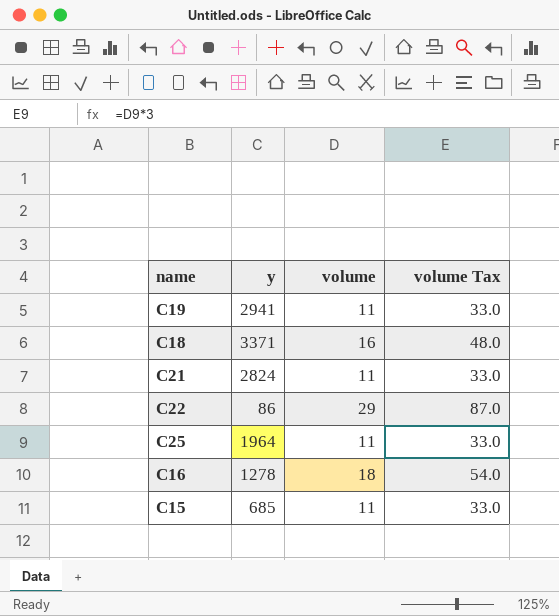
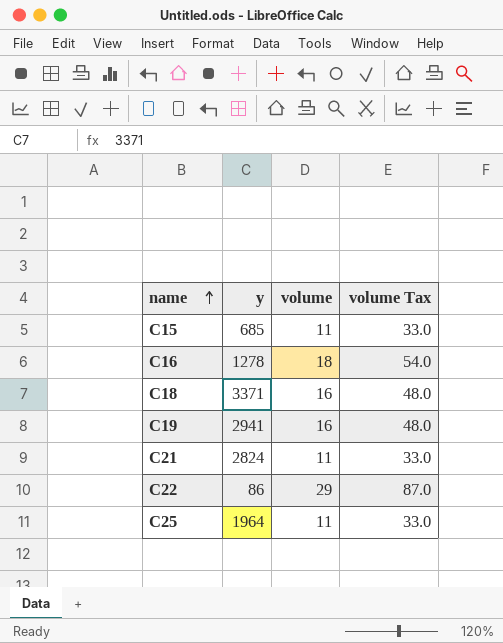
row order: none -> name ascending
C19 | volume: 11 -> 16
C19 | volume Tax: 33.0 -> 48.0

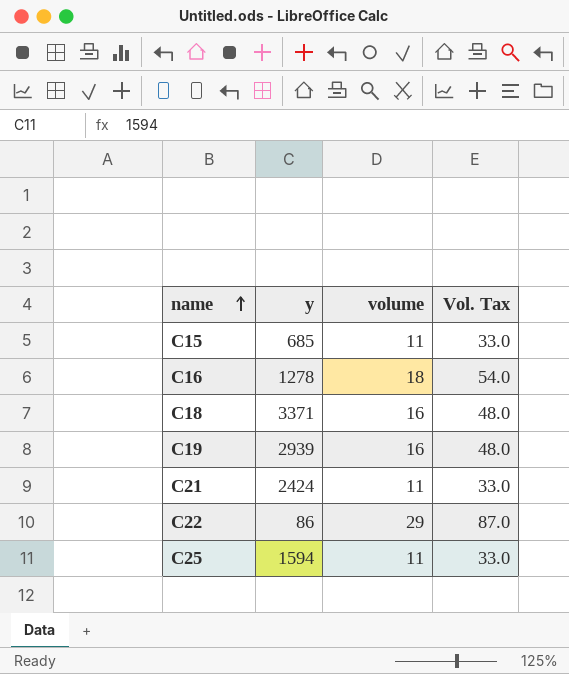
column name: volume Tax -> Vol. Tax
C19 | y: 2941 -> 2939
C21 | y: 2824 -> 2424
C25 | y: 1964 -> 1594

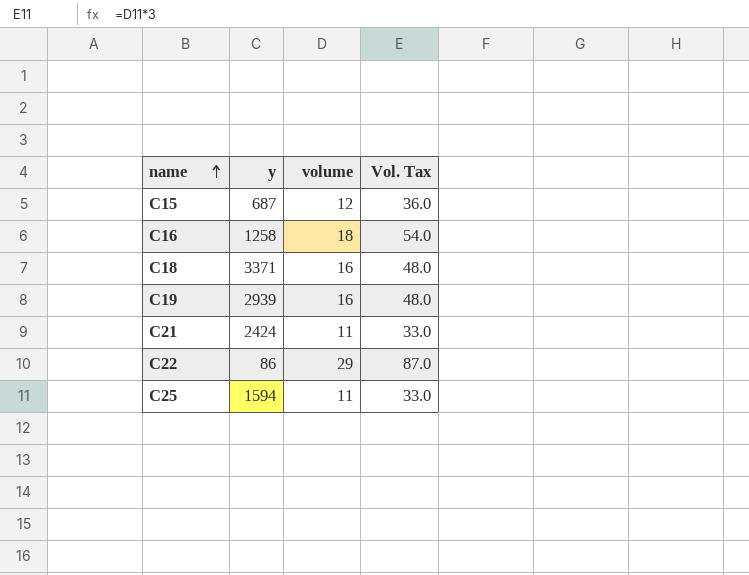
C15 | y: 685 -> 687
C15 | volume: 11 -> 12
C15 | Vol. Tax: 33.0 -> 36.0
C16 | y: 1278 -> 1258

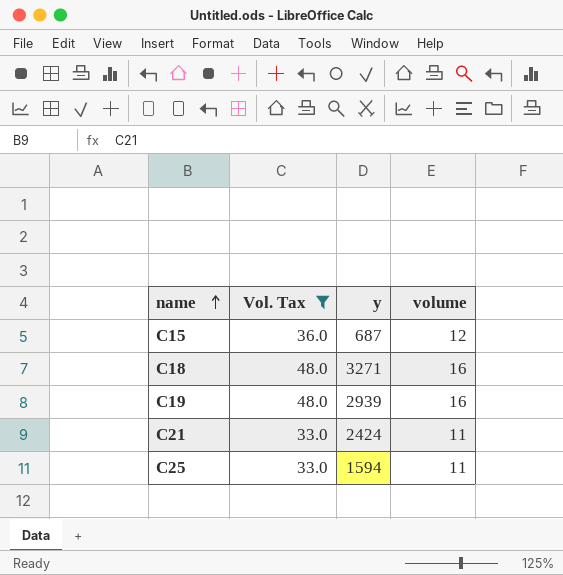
filter: none -> Vol. Tax <= 48.0
column Vol. Tax | position: 4 -> 2
C18 | y: 3371 -> 3271

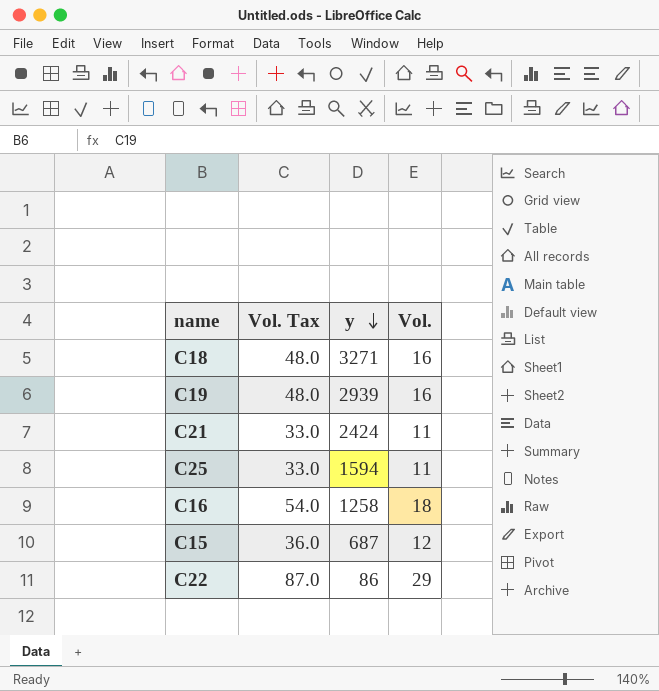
filter: Vol. Tax <= 48.0 -> none
row order: name ascending -> y descending
column name: volume -> Vol.

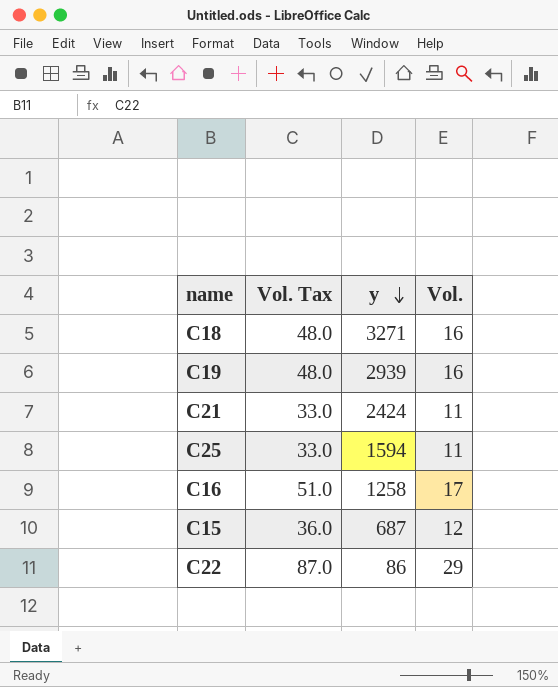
C16 | Vol. Tax: 54.0 -> 51.0
C16 | Vol.: 18 -> 17

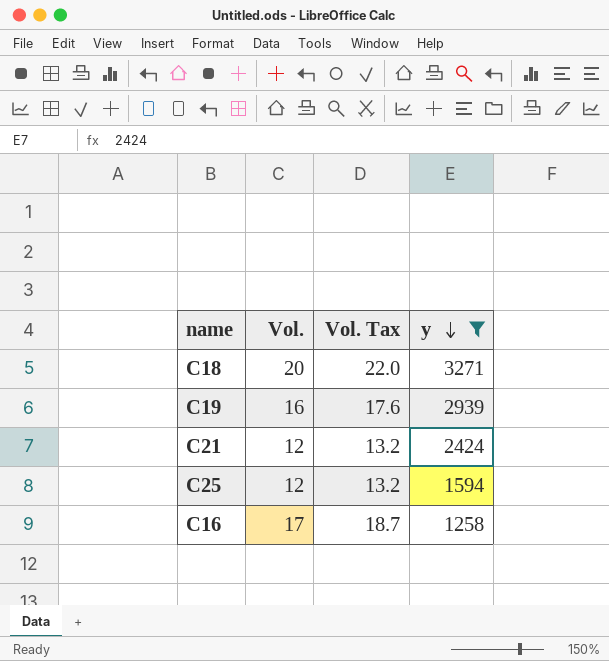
filter: none -> y >= 1258
column Vol. | position: 4 -> 2
column Vol. Tax | formula: [Vol.] * 3 -> [Vol.] * 1.1
C18 | Vol.: 16 -> 20
C21 | Vol.: 11 -> 12
C25 | Vol.: 11 -> 12

